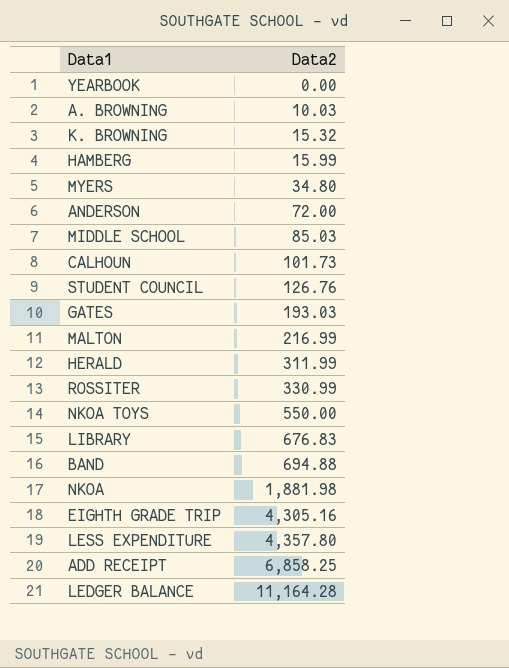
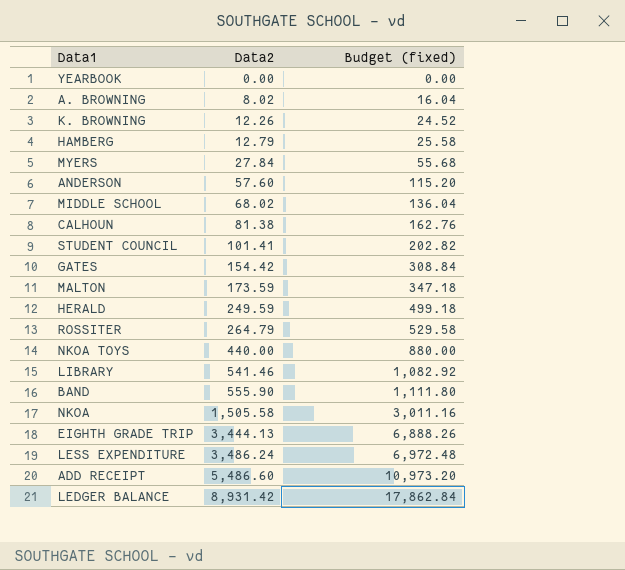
column Budget (fixed) | formula: none -> [Data2] * 2
A. BROWNING | Data2: 10.03 -> 8.02
K. BROWNING | Data2: 15.32 -> 12.26
HAMBERG | Data2: 15.99 -> 12.79
MYERS | Data2: 34.80 -> 27.84
ANDERSON | Data2: 72.00 -> 57.60
MIDDLE SCHOOL | Data2: 85.03 -> 68.02
CALHOUN | Data2: 101.73 -> 81.38
STUDENT COUNCIL | Data2: 126.76 -> 101.41
GATES | Data2: 193.03 -> 154.42
MALTON | Data2: 216.99 -> 173.59
HERALD | Data2: 311.99 -> 249.59
ROSSITER | Data2: 330.99 -> 264.79
NKOA TOYS | Data2: 550.00 -> 440.00
LIBRARY | Data2: 676.83 -> 541.46
BAND | Data2: 694.88 -> 555.90
NKOA | Data2: 1,881.98 -> 1,505.58
EIGHTH GRADE TRIP | Data2: 4,305.16 -> 3,444.13
LESS EXPENDITURE | Data2: 4,357.80 -> 3,486.24
ADD RECEIPT | Data2: 6,858.25 -> 5,486.60
LEDGER BALANCE | Data2: 11,164.28 -> 8,931.42

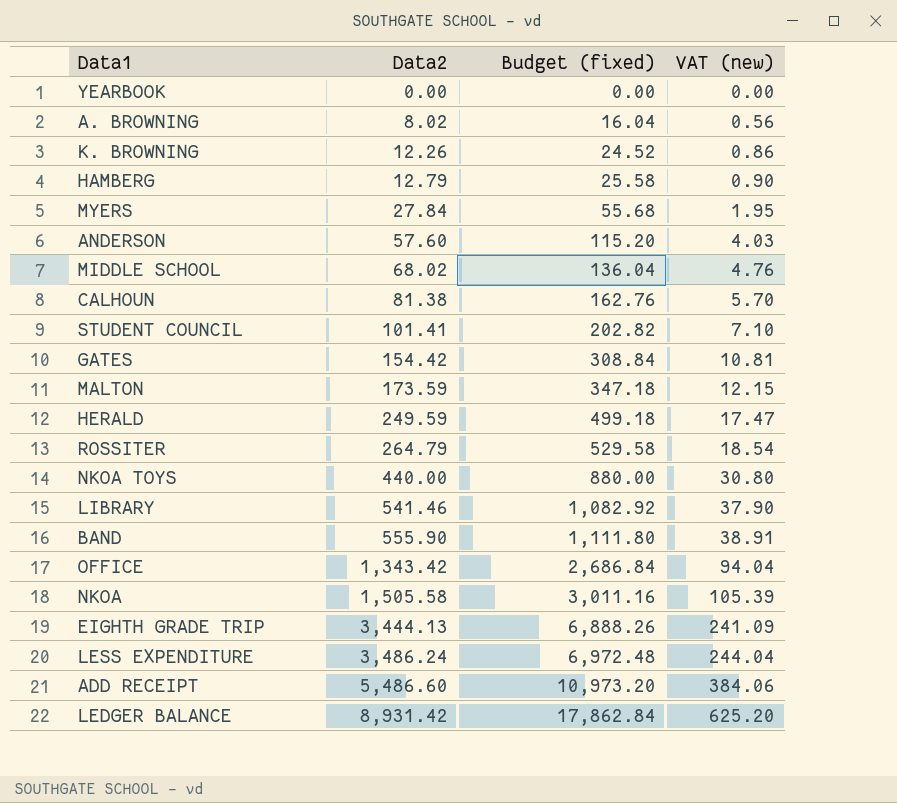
column VAT (new) | formula: none -> [Data2] * 0.07
row OFFICE: none -> 1,343.42 | 2,686.84 | 94.04

